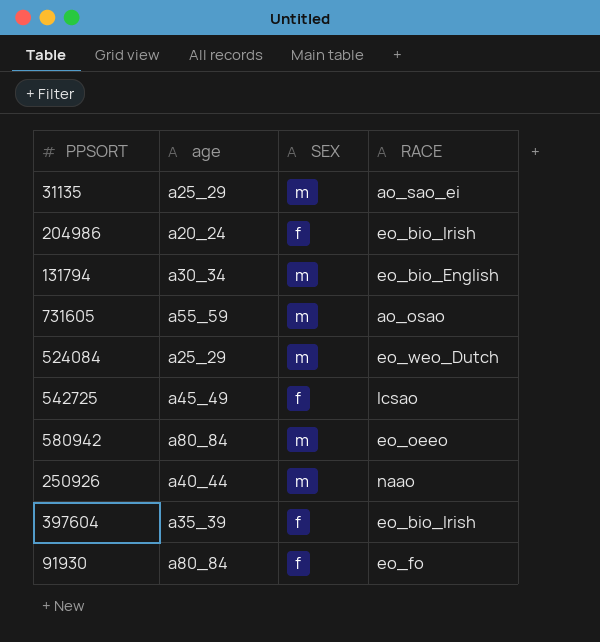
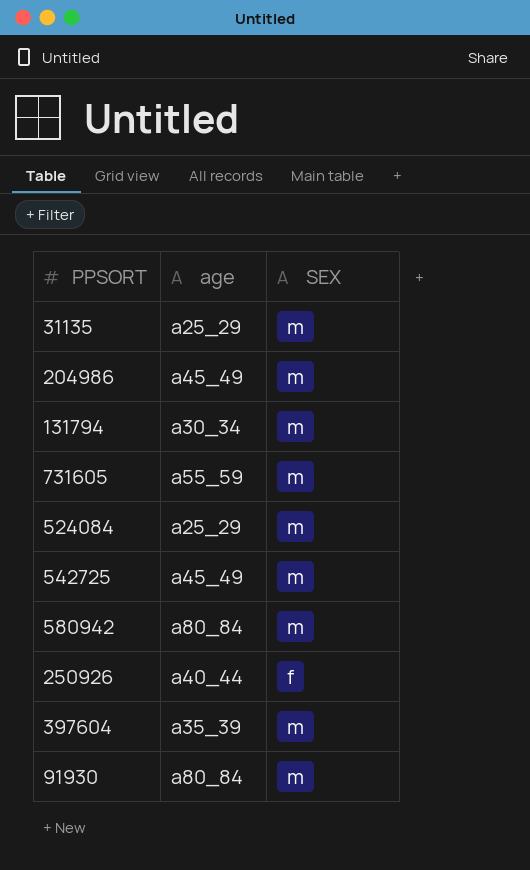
column RACE | position: 4 -> none
204986 | age: a20_24 -> a45_49
204986 | SEX: f -> m
542725 | SEX: f -> m
250926 | SEX: m -> f
397604 | SEX: f -> m
91930 | SEX: f -> m

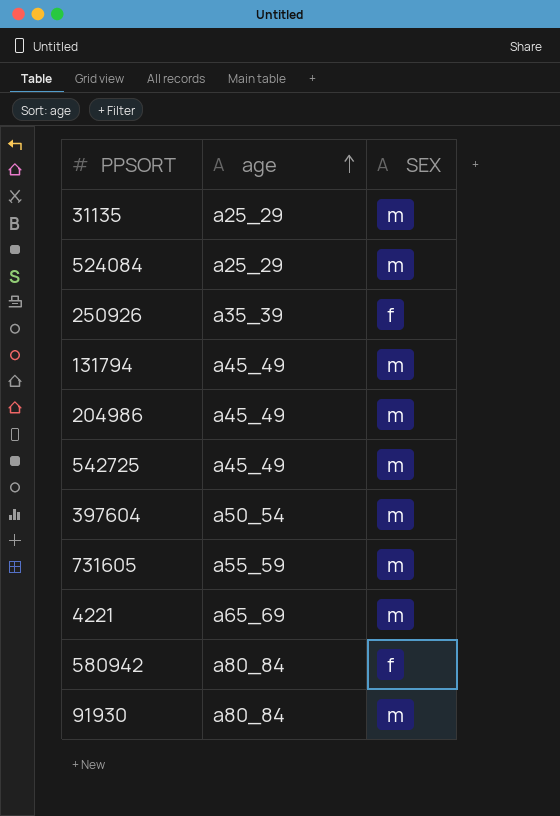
row order: none -> age ascending
250926 | age: a40_44 -> a35_39
131794 | age: a30_34 -> a45_49
397604 | age: a35_39 -> a50_54
row 4221: none -> a65_69 | m
580942 | SEX: m -> f

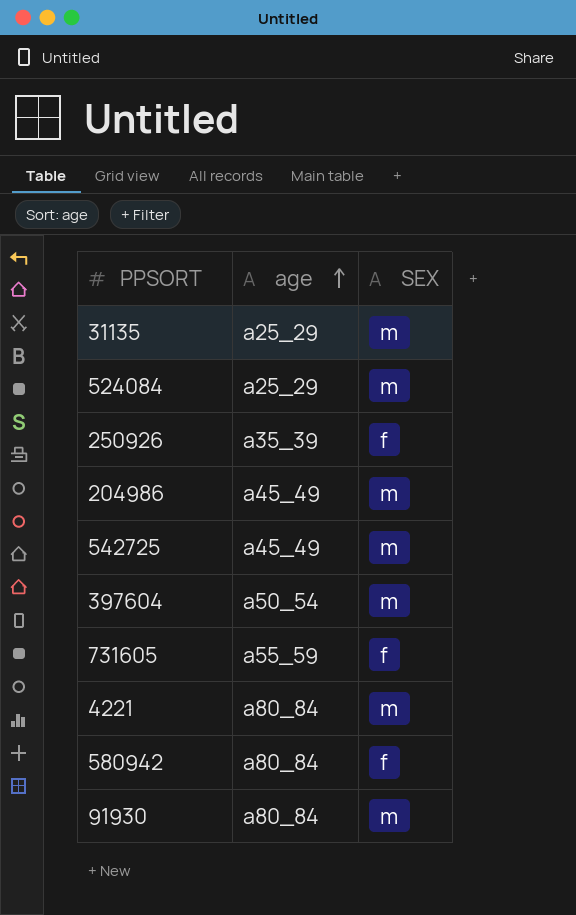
row 131794: a45_49 | m -> none
731605 | SEX: m -> f
4221 | age: a65_69 -> a80_84

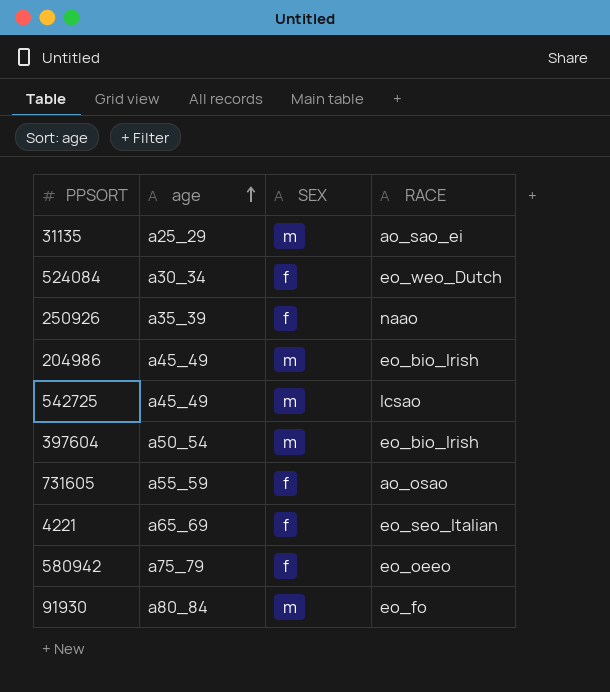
column RACE | position: none -> 4
524084 | age: a25_29 -> a30_34
524084 | SEX: m -> f
4221 | age: a80_84 -> a65_69
4221 | SEX: m -> f
580942 | age: a80_84 -> a75_79

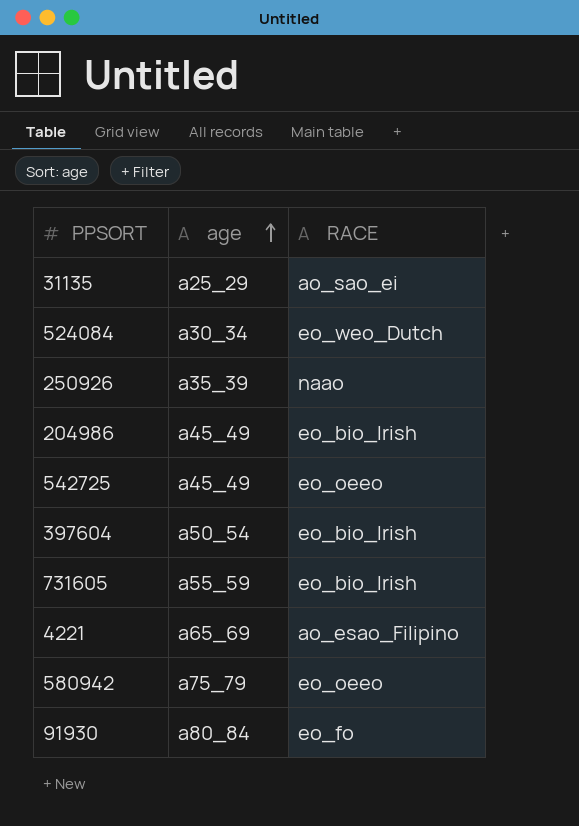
column SEX | position: 3 -> none
542725 | RACE: lcsao -> eo_oeeo
731605 | RACE: ao_osao -> eo_bio_Irish
4221 | RACE: eo_seo_Italian -> ao_esao_Filipino

